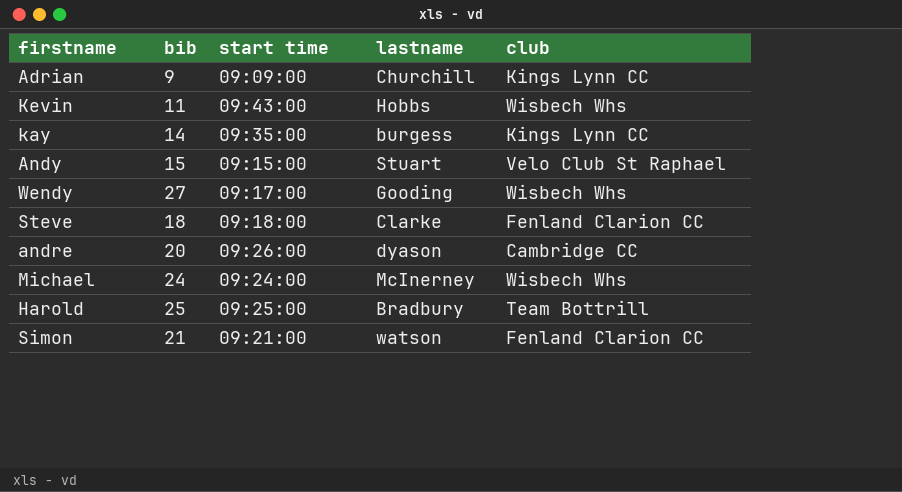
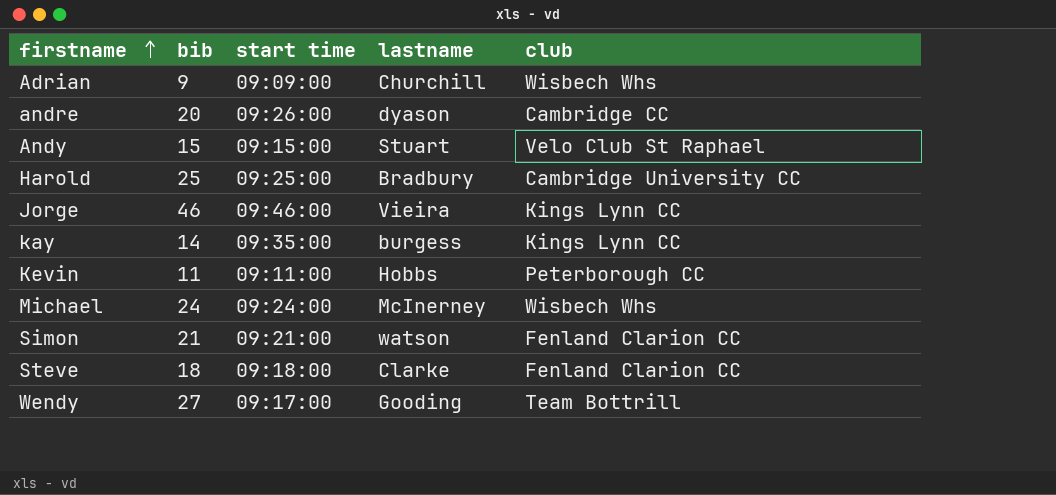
row order: none -> firstname ascending
Adrian | club: Kings Lynn CC -> Wisbech Whs
Harold | club: Team Bottrill -> Cambridge University CC
row Jorge: none -> 46 | 09:46:00 | Vieira | Kings Lynn CC
Kevin | start time: 09:43:00 -> 09:11:00
Kevin | club: Wisbech Whs -> Peterborough CC
Wendy | club: Wisbech Whs -> Team Bottrill

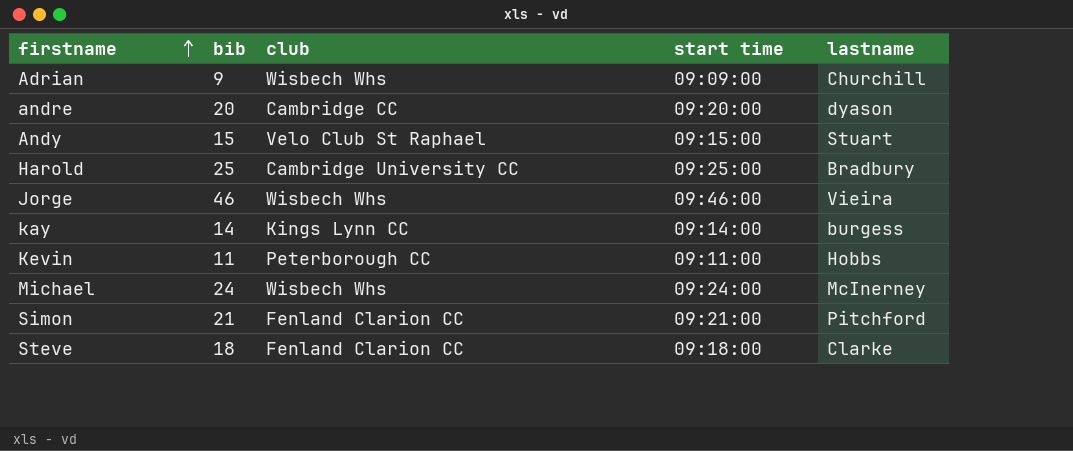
column club | position: 5 -> 3
row Wendy: 27 | 09:17:00 | Gooding | Team Bottrill -> none
andre | start time: 09:26:00 -> 09:20:00
Jorge | club: Kings Lynn CC -> Wisbech Whs
kay | start time: 09:35:00 -> 09:14:00
Simon | lastname: watson -> Pitchford

